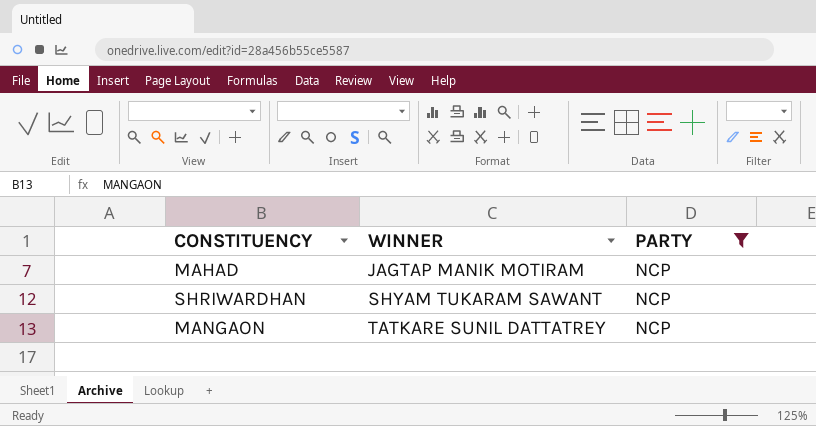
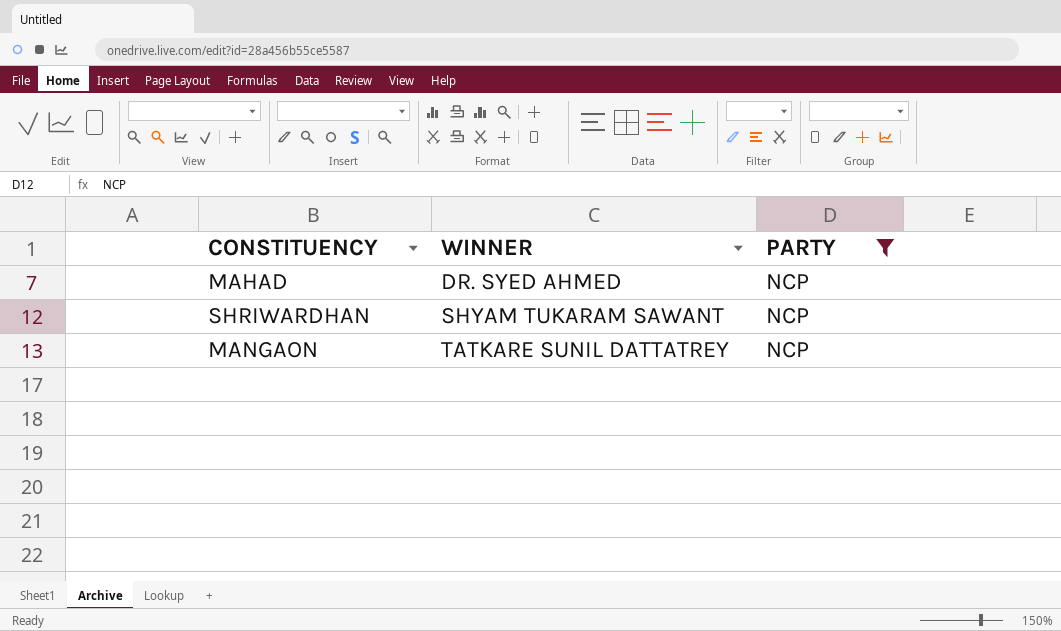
MAHAD | WINNER: JAGTAP MANIK MOTIRAM -> DR. SYED AHMED

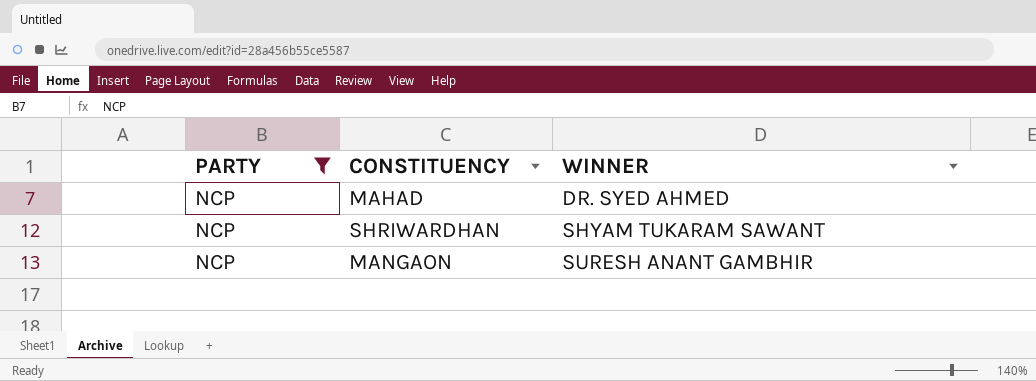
column PARTY | position: 3 -> 1
MANGAON | WINNER: TATKARE SUNIL DATTATREY -> SURESH ANANT GAMBHIR

